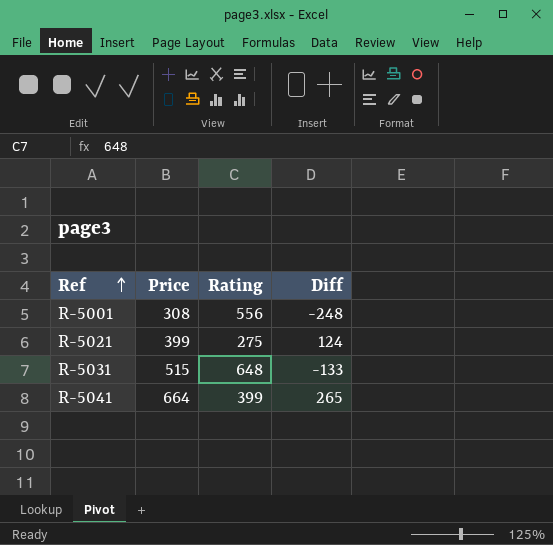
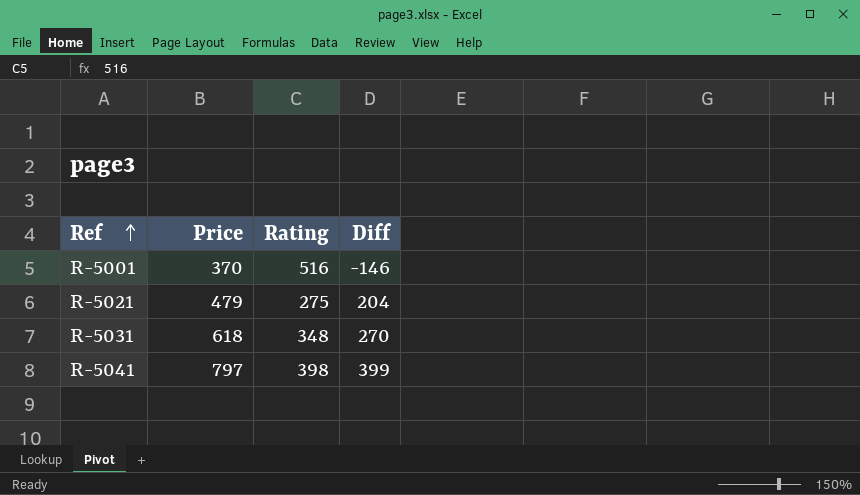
R-5001 | Price: 308 -> 370
R-5001 | Rating: 556 -> 516
R-5001 | Diff: -248 -> -146
R-5021 | Price: 399 -> 479
R-5021 | Diff: 124 -> 204
R-5031 | Price: 515 -> 618
R-5031 | Rating: 648 -> 348
R-5031 | Diff: -133 -> 270
R-5041 | Price: 664 -> 797
R-5041 | Rating: 399 -> 398
R-5041 | Diff: 265 -> 399

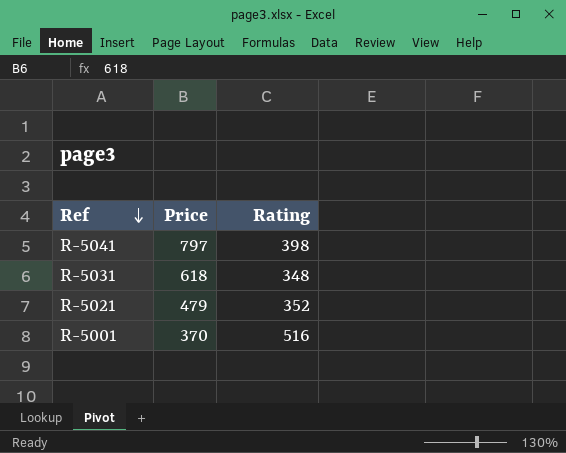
row order: Ref ascending -> Ref descending
column Diff | formula: [Price] - [Rating] -> none
R-5021 | Rating: 275 -> 352

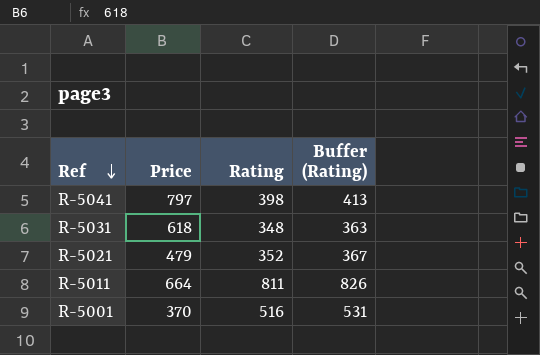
column Buffer (Rating) | formula: none -> [Rating] + 15
row R-5011: none -> 664 | 811 | 826

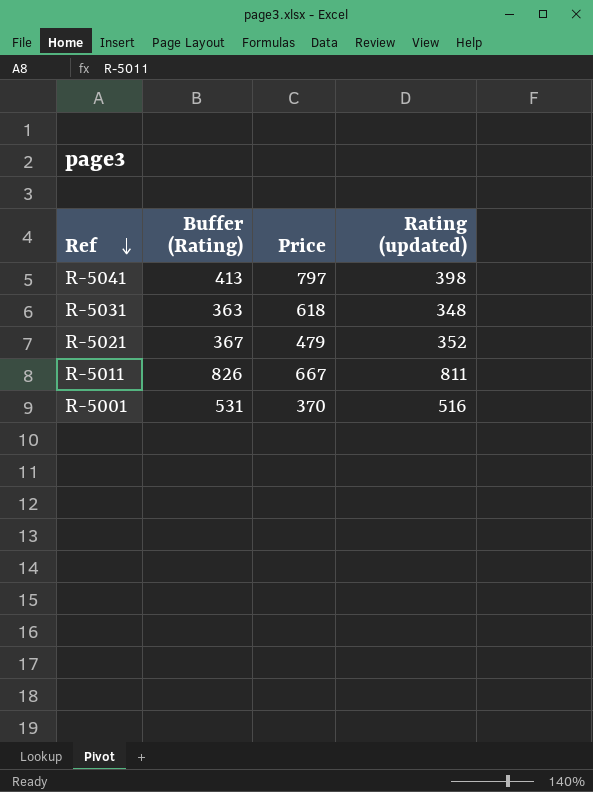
column Buffer (Rating) | position: 4 -> 2
column name: Rating -> Rating (updated)
R-5011 | Price: 664 -> 667

